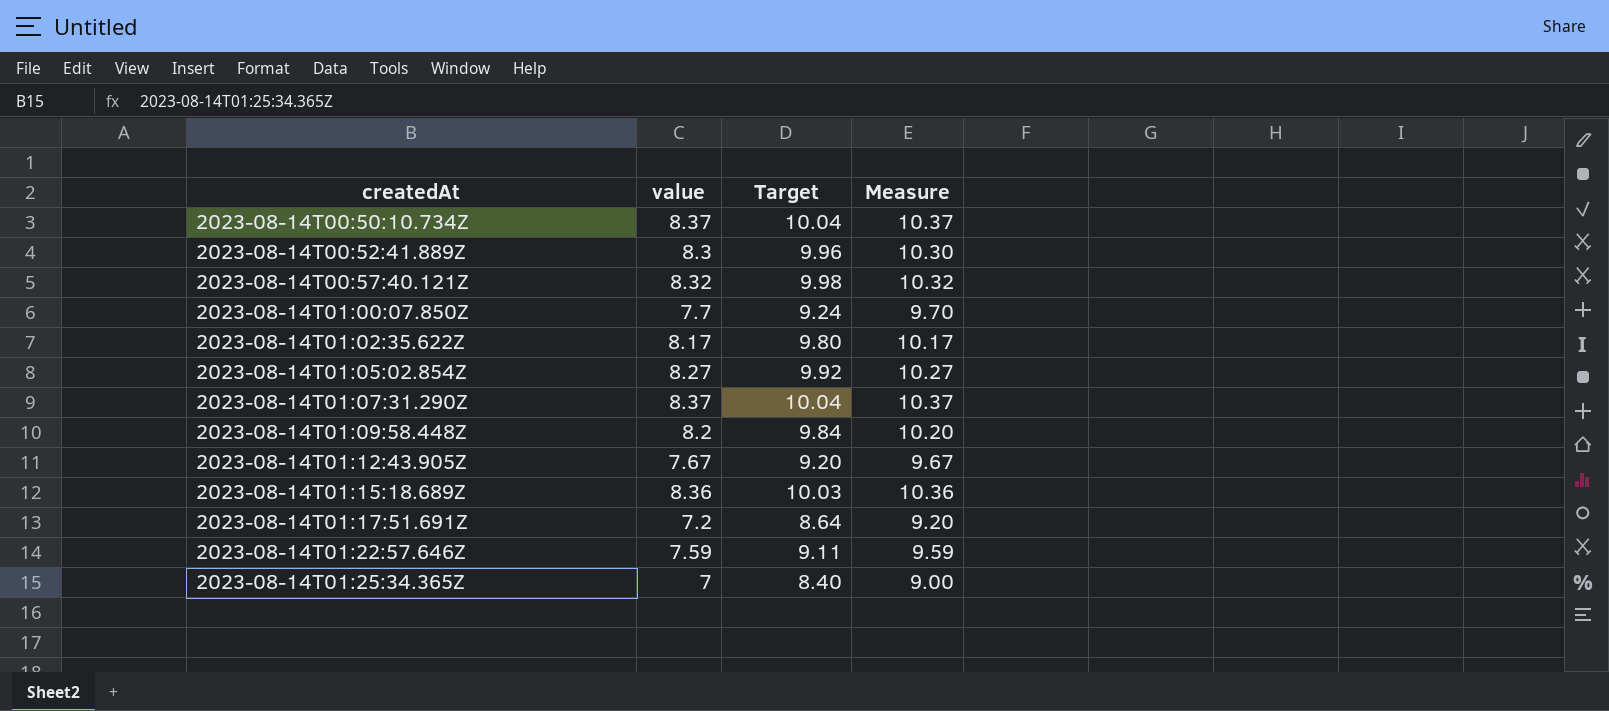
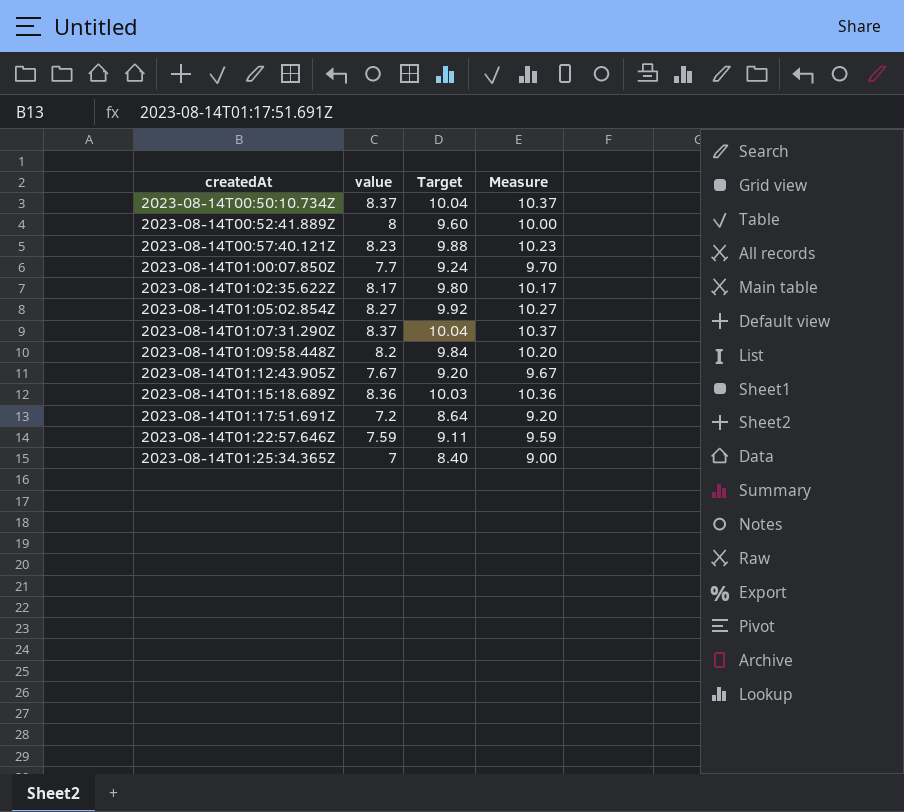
2023-08-14T00:52:41.889Z | value: 8.3 -> 8
2023-08-14T00:52:41.889Z | Target: 9.96 -> 9.60
2023-08-14T00:52:41.889Z | Measure: 10.30 -> 10.00
2023-08-14T00:57:40.121Z | value: 8.32 -> 8.23
2023-08-14T00:57:40.121Z | Target: 9.98 -> 9.88
2023-08-14T00:57:40.121Z | Measure: 10.32 -> 10.23

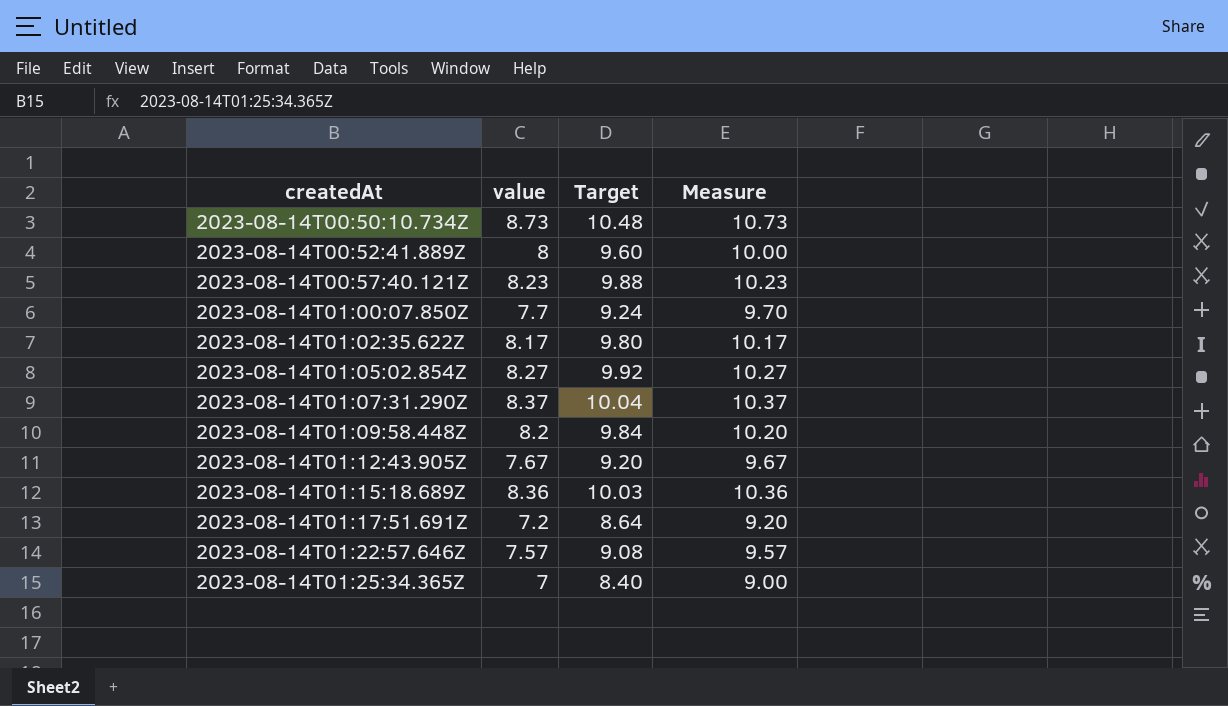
2023-08-14T00:50:10.734Z | value: 8.37 -> 8.73
2023-08-14T00:50:10.734Z | Target: 10.04 -> 10.48
2023-08-14T00:50:10.734Z | Measure: 10.37 -> 10.73
2023-08-14T01:22:57.646Z | value: 7.59 -> 7.57
2023-08-14T01:22:57.646Z | Target: 9.11 -> 9.08
2023-08-14T01:22:57.646Z | Measure: 9.59 -> 9.57

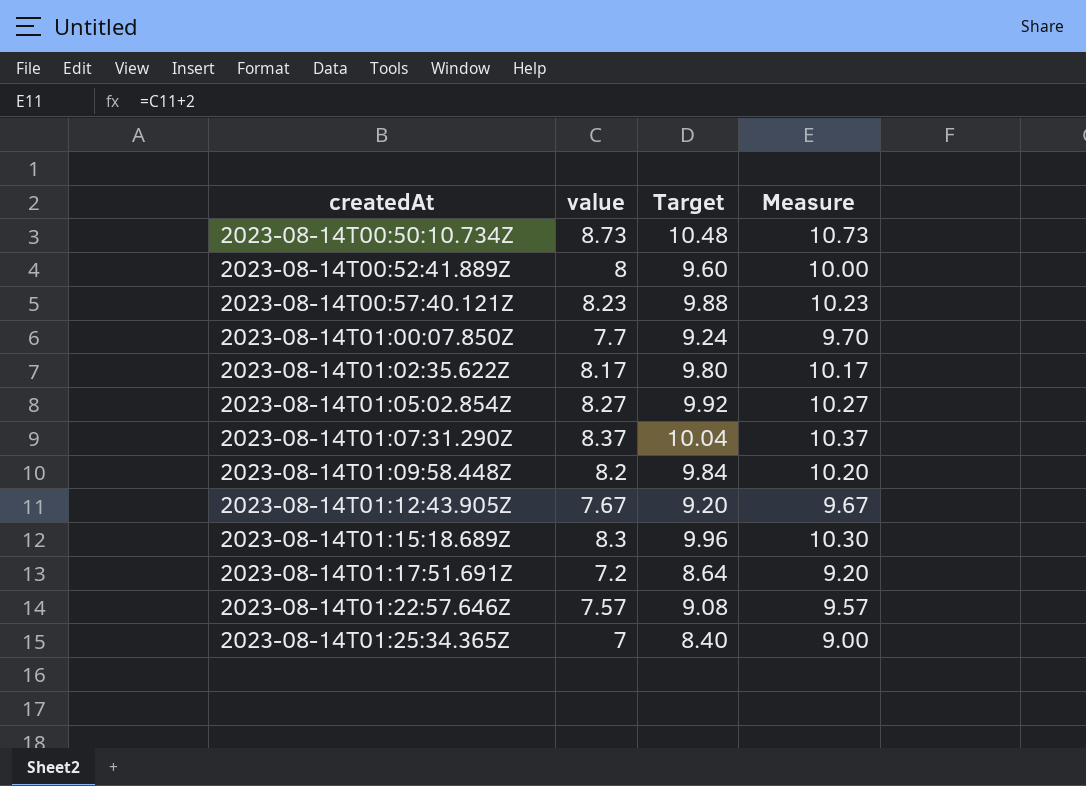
2023-08-14T01:15:18.689Z | value: 8.36 -> 8.3
2023-08-14T01:15:18.689Z | Target: 10.03 -> 9.96
2023-08-14T01:15:18.689Z | Measure: 10.36 -> 10.30

